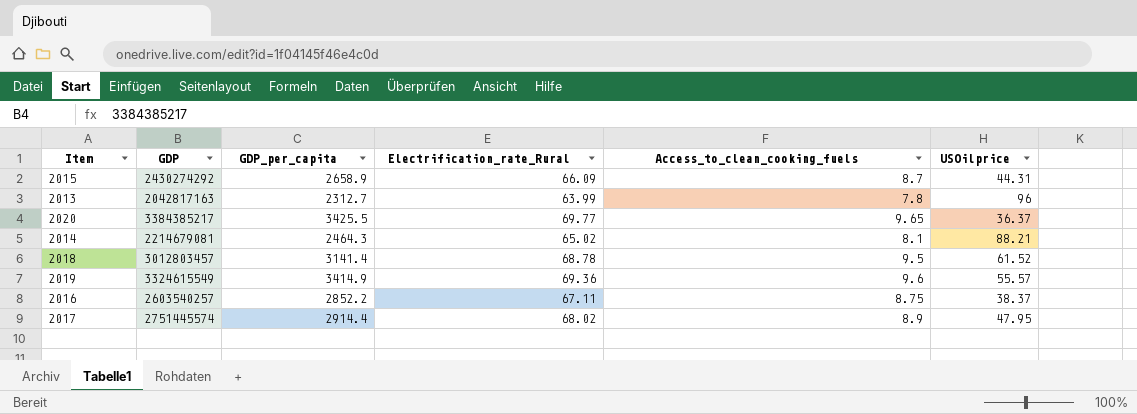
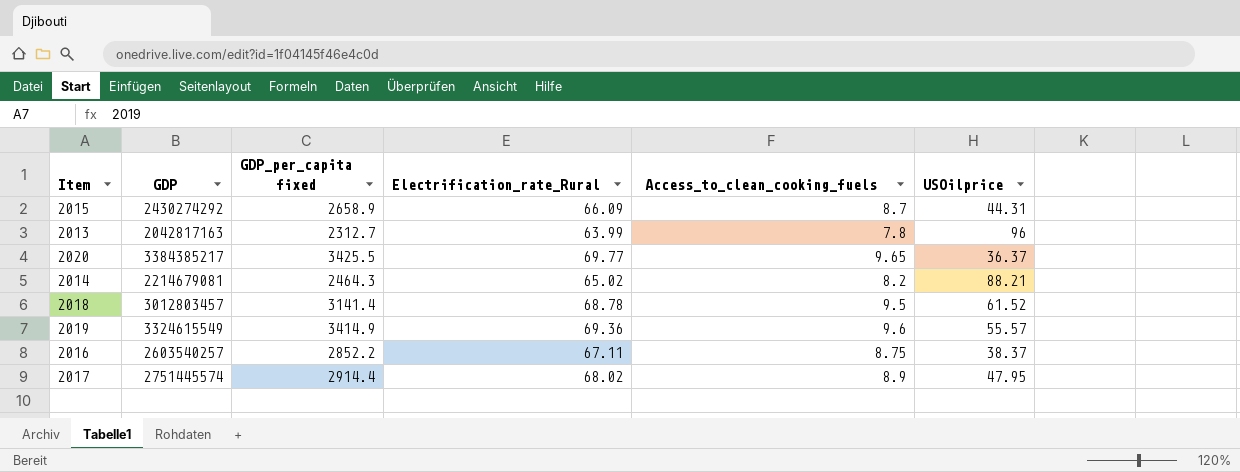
column name: GDP_per_capita -> GDP_per_capita fixed
2014 | Access_to_clean_cooking_fuels: 8.1 -> 8.2

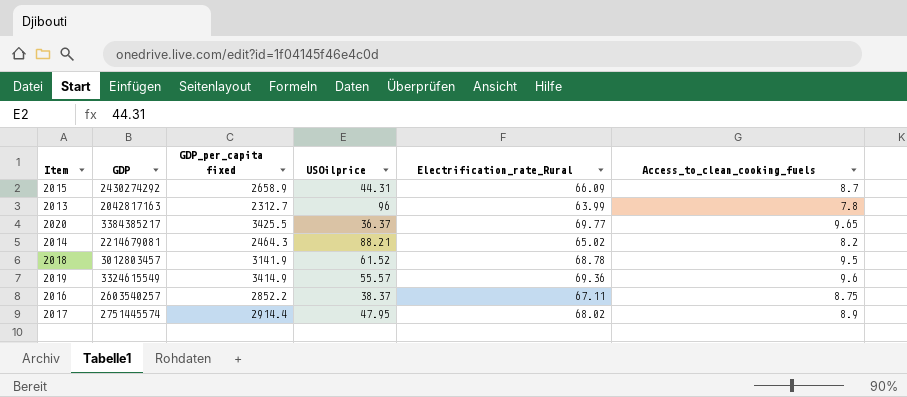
column USOilprice | position: 6 -> 4
2018 | GDP_per_capita fixed: 3141.4 -> 3141.9

